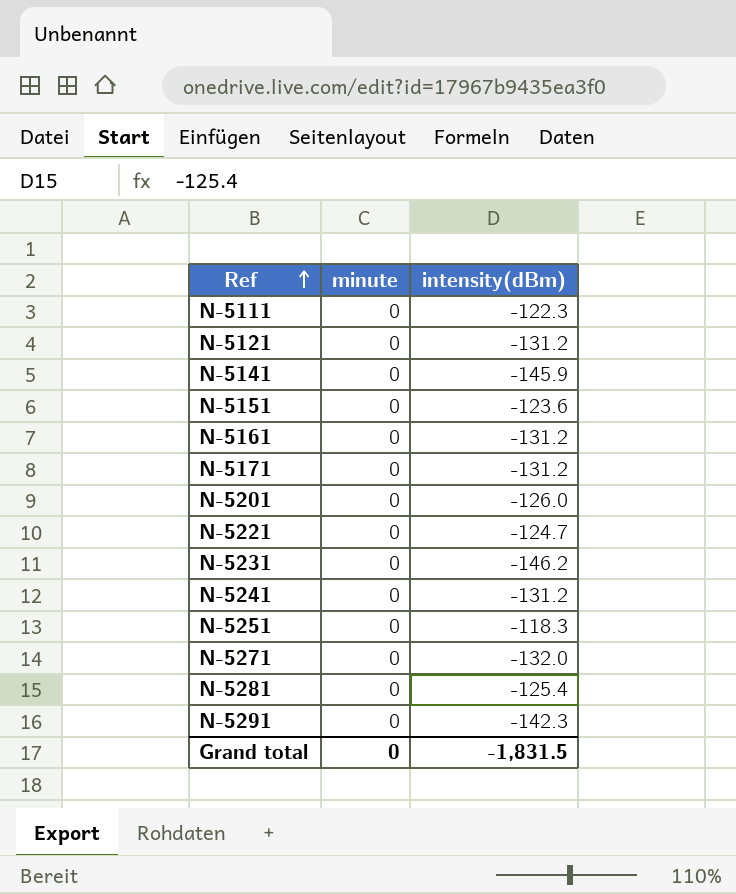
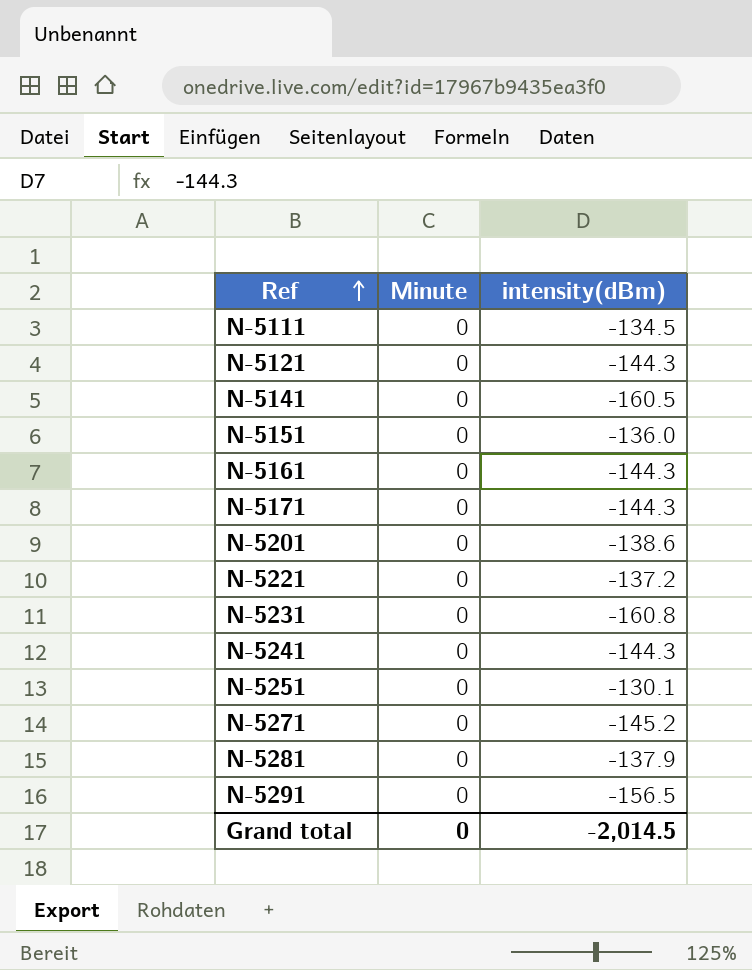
column name: minute -> Minute
N-5111 | intensity(dBm): -122.3 -> -134.5
N-5121 | intensity(dBm): -131.2 -> -144.3
N-5141 | intensity(dBm): -145.9 -> -160.5
N-5151 | intensity(dBm): -123.6 -> -136.0
N-5161 | intensity(dBm): -131.2 -> -144.3
N-5171 | intensity(dBm): -131.2 -> -144.3
N-5201 | intensity(dBm): -126.0 -> -138.6
N-5221 | intensity(dBm): -124.7 -> -137.2
N-5231 | intensity(dBm): -146.2 -> -160.8
N-5241 | intensity(dBm): -131.2 -> -144.3
N-5251 | intensity(dBm): -118.3 -> -130.1
N-5271 | intensity(dBm): -132.0 -> -145.2
N-5281 | intensity(dBm): -125.4 -> -137.9
N-5291 | intensity(dBm): -142.3 -> -156.5
Grand total | intensity(dBm): -1,831.5 -> -2,014.5

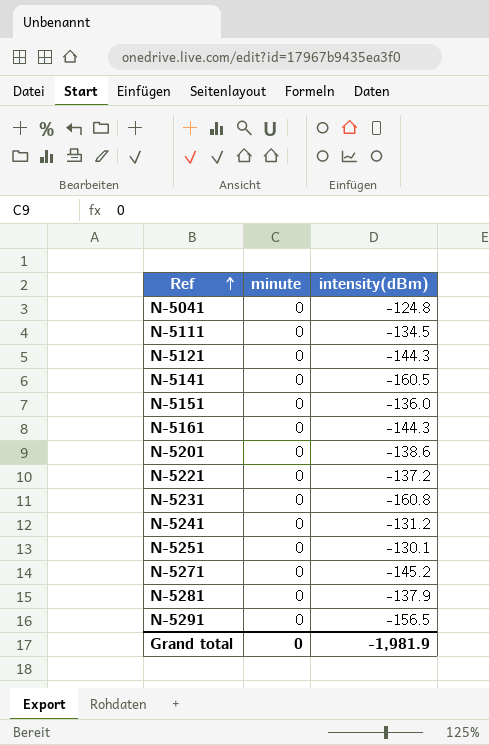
column name: Minute -> minute
row N-5171: 0 | -144.3 -> none
row N-5041: none -> 0 | -124.8
N-5241 | intensity(dBm): -144.3 -> -131.2
Grand total | intensity(dBm): -2,014.5 -> -1,981.9

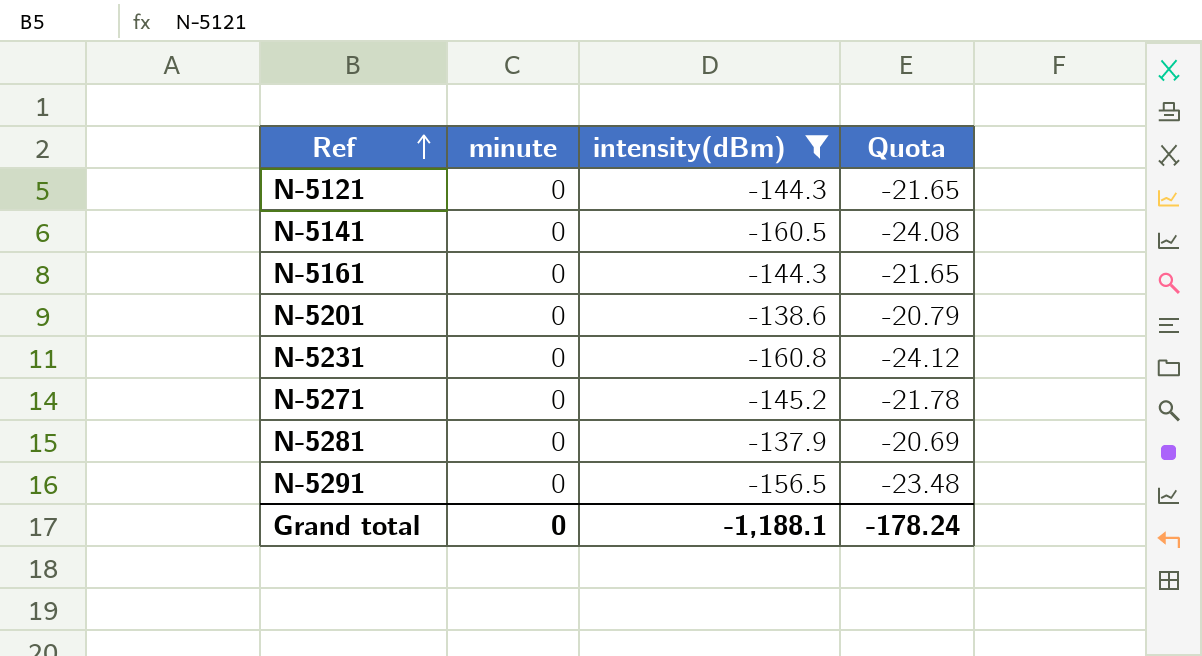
filter: none -> intensity(dBm) <= -137.9
column Quota | formula: none -> [intensity(dBm)] * 0.15
Grand total | intensity(dBm): -1,981.9 -> -1,188.1

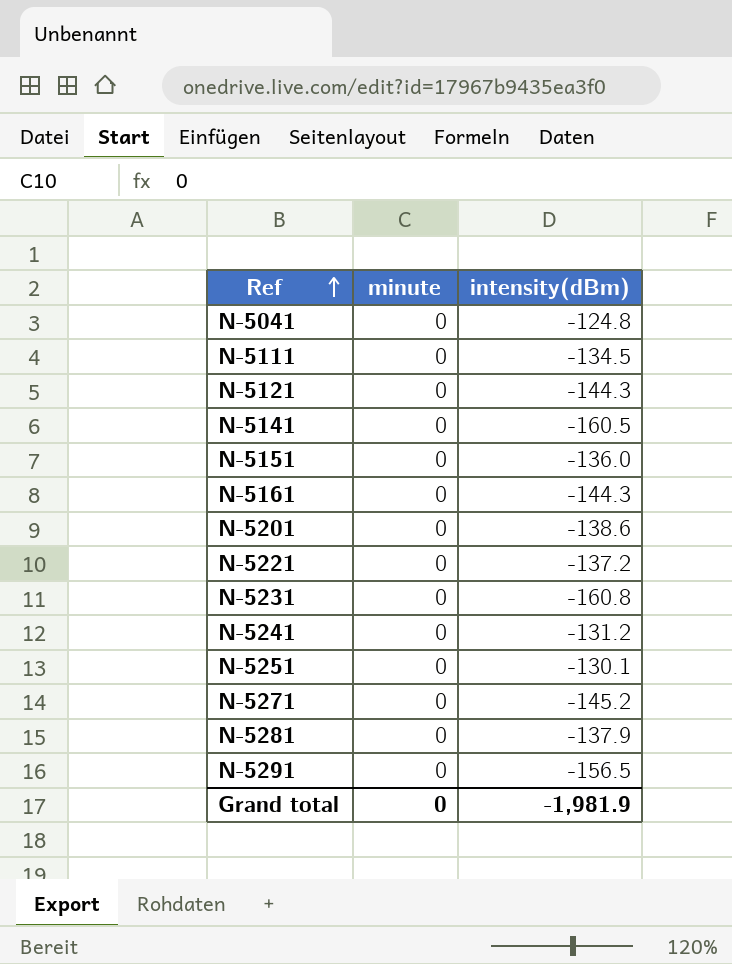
filter: intensity(dBm) <= -137.9 -> none
column Quota | formula: [intensity(dBm)] * 0.15 -> none
Grand total | intensity(dBm): -1,188.1 -> -1,981.9

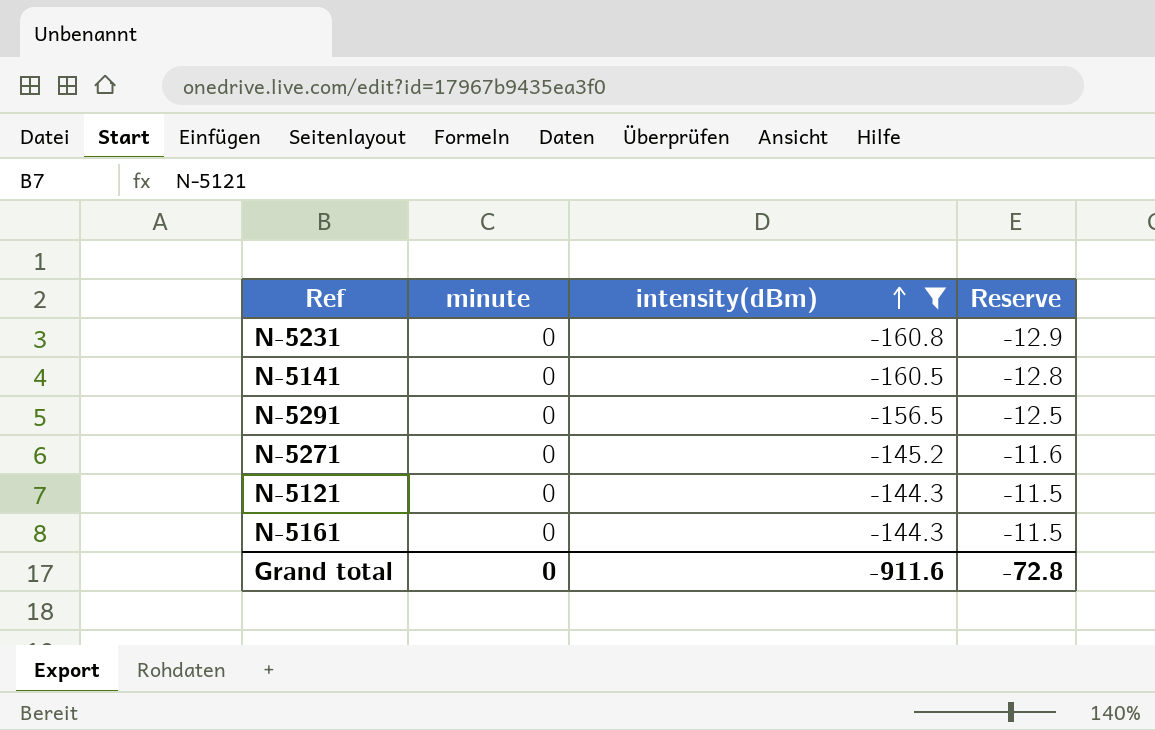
filter: none -> intensity(dBm) <= -144.3
row order: Ref ascending -> intensity(dBm) ascending
column Reserve | formula: none -> [intensity(dBm)] * 0.08
Grand total | intensity(dBm): -1,981.9 -> -911.6

